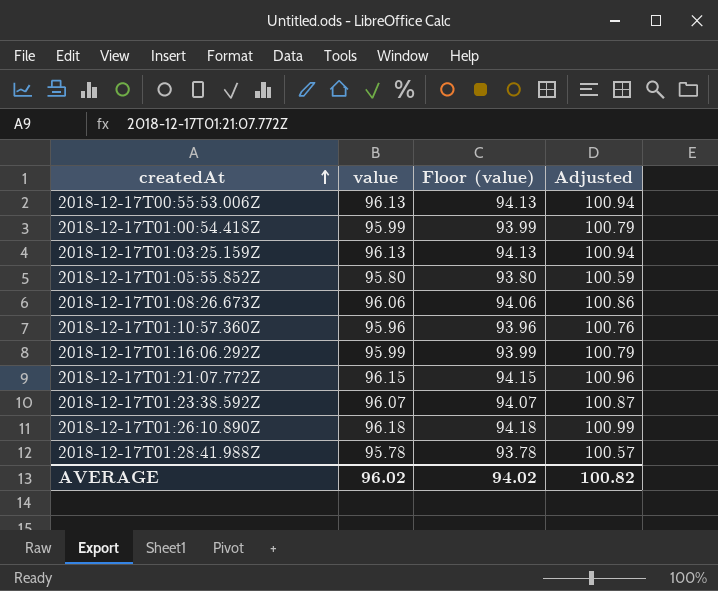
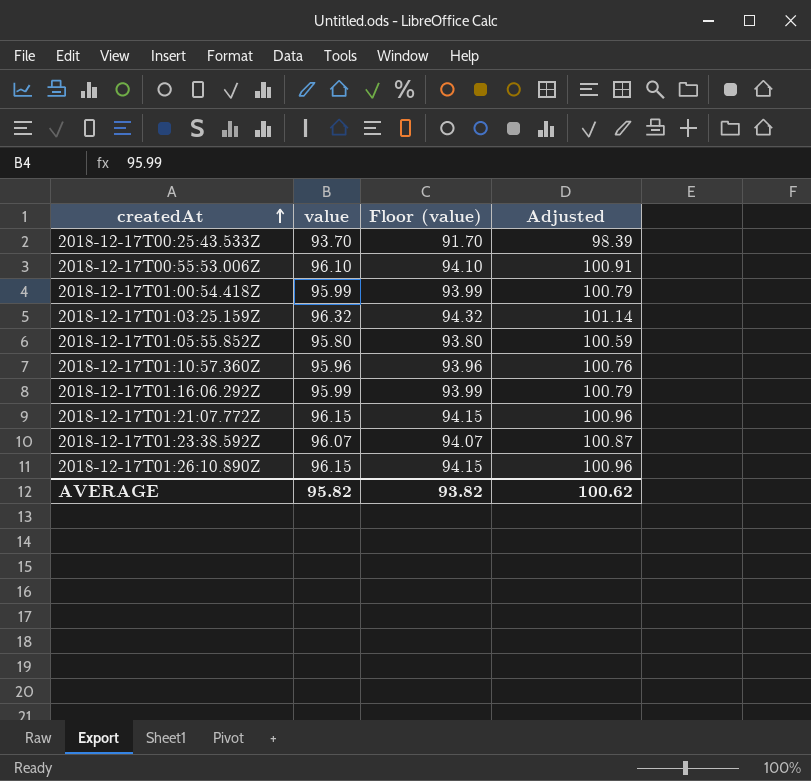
row 2018-12-17T01:08:26.673Z: 96.06 | 94.06 | 100.86 -> none
row 2018-12-17T01:28:41.988Z: 95.78 | 93.78 | 100.57 -> none
row 2018-12-17T00:25:43.533Z: none -> 93.70 | 91.70 | 98.39
2018-12-17T00:55:53.006Z | value: 96.13 -> 96.10
2018-12-17T00:55:53.006Z | Floor (value): 94.13 -> 94.10
2018-12-17T00:55:53.006Z | Adjusted: 100.94 -> 100.91
2018-12-17T01:03:25.159Z | value: 96.13 -> 96.32
2018-12-17T01:03:25.159Z | Floor (value): 94.13 -> 94.32
2018-12-17T01:03:25.159Z | Adjusted: 100.94 -> 101.14
2018-12-17T01:26:10.890Z | value: 96.18 -> 96.15
2018-12-17T01:26:10.890Z | Floor (value): 94.18 -> 94.15
2018-12-17T01:26:10.890Z | Adjusted: 100.99 -> 100.96
AVERAGE | value: 96.02 -> 95.82
AVERAGE | Floor (value): 94.02 -> 93.82
AVERAGE | Adjusted: 100.82 -> 100.62

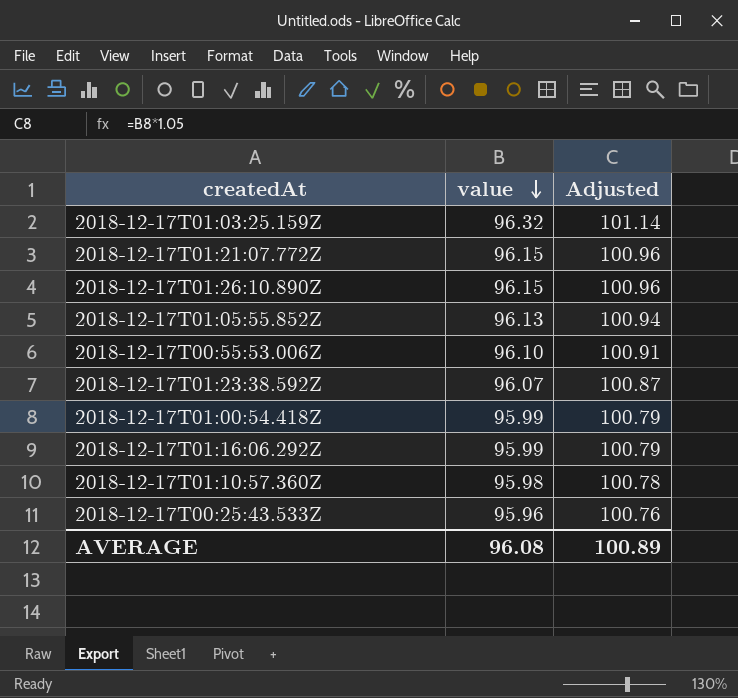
row order: createdAt ascending -> value descending
column Floor (value) | formula: [value] - 2 -> none
2018-12-17T01:05:55.852Z | value: 95.80 -> 96.13
2018-12-17T01:05:55.852Z | Adjusted: 100.59 -> 100.94
2018-12-17T01:10:57.360Z | value: 95.96 -> 95.98
2018-12-17T01:10:57.360Z | Adjusted: 100.76 -> 100.78
2018-12-17T00:25:43.533Z | value: 93.70 -> 95.96
2018-12-17T00:25:43.533Z | Adjusted: 98.39 -> 100.76
AVERAGE | value: 95.82 -> 96.08
AVERAGE | Adjusted: 100.62 -> 100.89

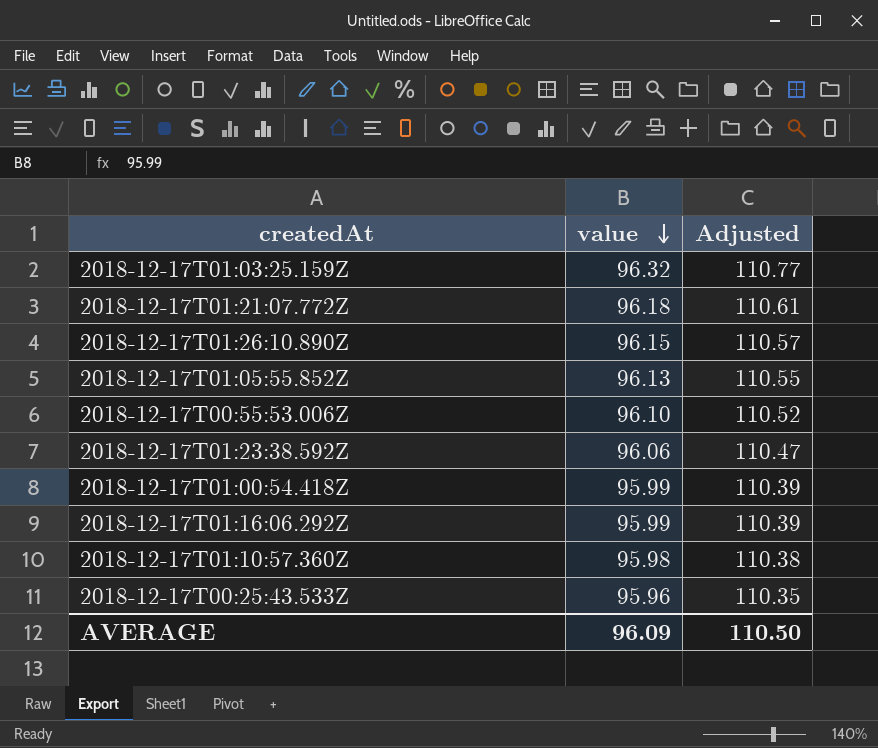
column Adjusted | formula: [value] * 1.05 -> [value] * 1.15
2018-12-17T01:21:07.772Z | value: 96.15 -> 96.18
2018-12-17T01:23:38.592Z | value: 96.07 -> 96.06
AVERAGE | value: 96.08 -> 96.09
AVERAGE | Adjusted: 100.89 -> 110.50

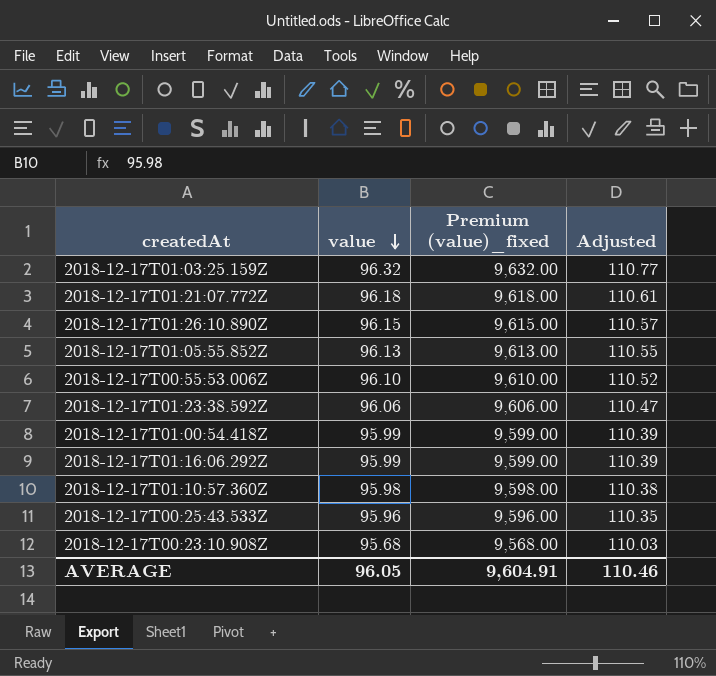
column Premium (value)_fixed | formula: none -> [value] * 100
row 2018-12-17T00:23:10.908Z: none -> 95.68 | 9,568.00 | 110.03
AVERAGE | value: 96.09 -> 96.05
AVERAGE | Adjusted: 110.50 -> 110.46

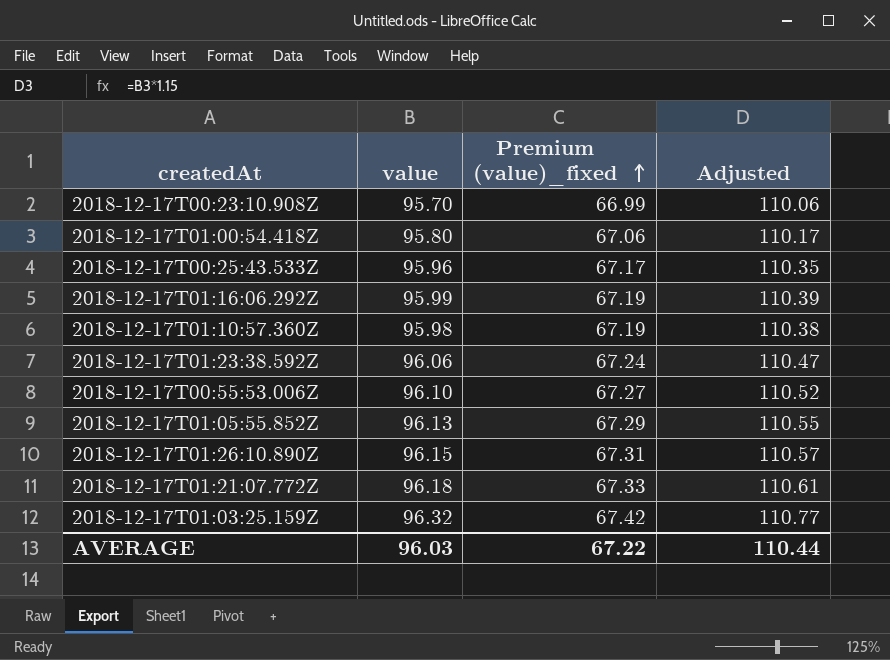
row order: value descending -> Premium (value)_fixed ascending
column Premium (value)_fixed | formula: [value] * 100 -> [value] * 0.7
2018-12-17T00:23:10.908Z | value: 95.68 -> 95.70
2018-12-17T00:23:10.908Z | Adjusted: 110.03 -> 110.06
2018-12-17T01:00:54.418Z | value: 95.99 -> 95.80
2018-12-17T01:00:54.418Z | Adjusted: 110.39 -> 110.17
AVERAGE | value: 96.05 -> 96.03
AVERAGE | Premium (value)_fixed: 9,604.91 -> 67.22
AVERAGE | Adjusted: 110.46 -> 110.44

